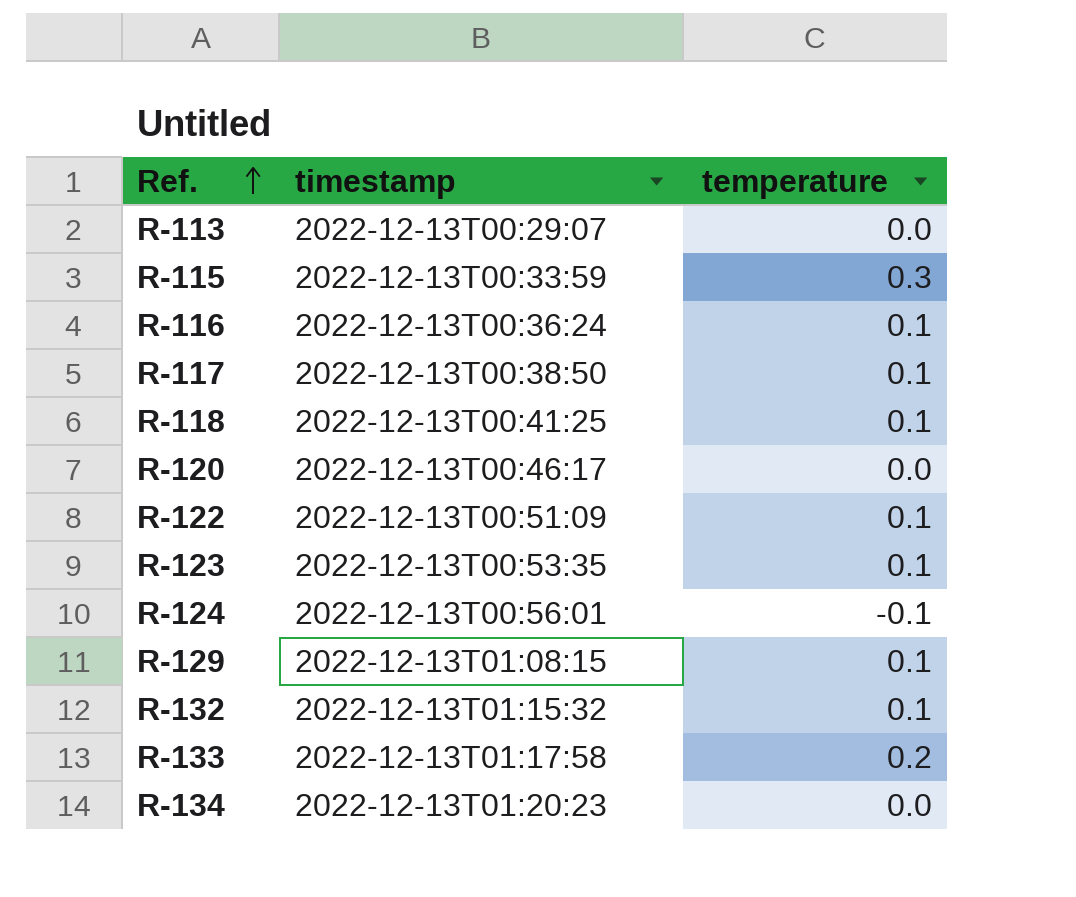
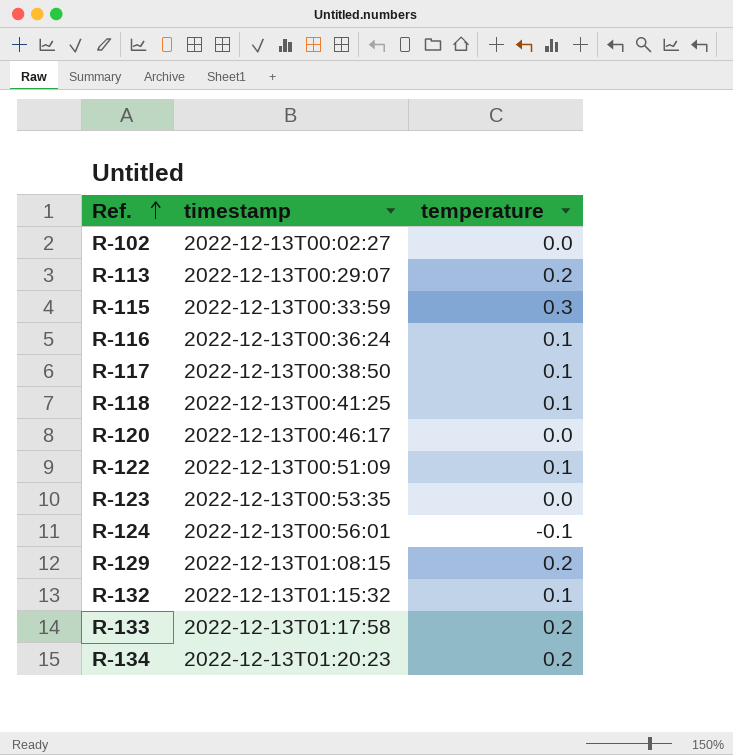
row R-102: none -> 2022-12-13T00:02:27 | 0.0
R-113 | temperature: 0.0 -> 0.2
R-123 | temperature: 0.1 -> 0.0
R-129 | temperature: 0.1 -> 0.2
R-134 | temperature: 0.0 -> 0.2

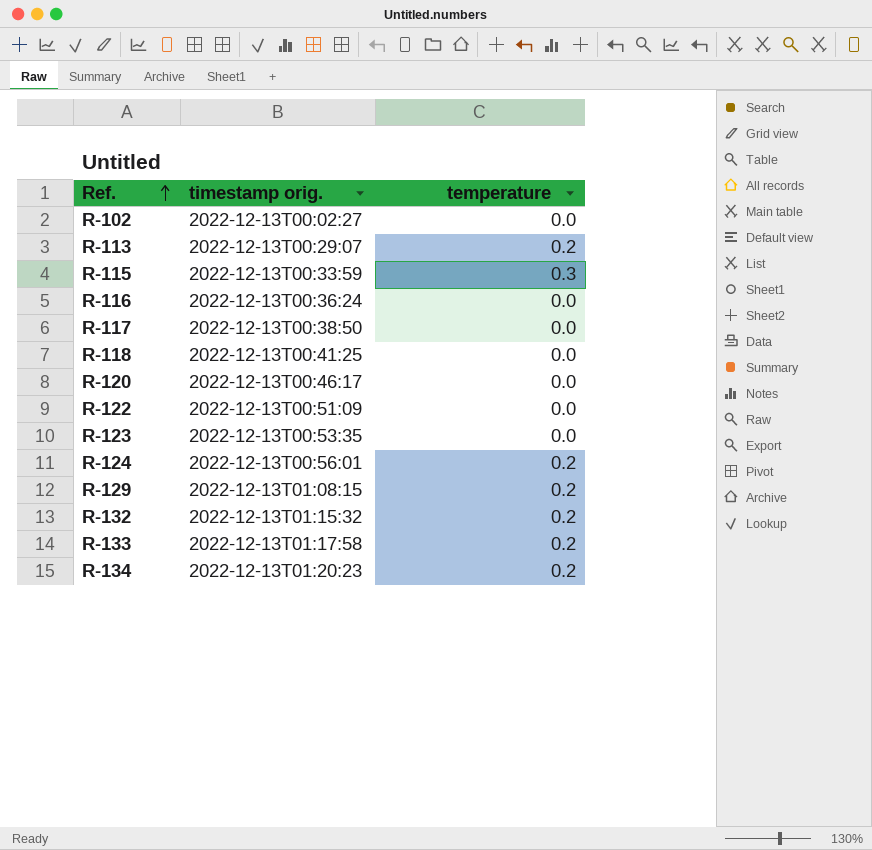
column name: timestamp -> timestamp orig.
R-116 | temperature: 0.1 -> 0.0
R-117 | temperature: 0.1 -> 0.0
R-118 | temperature: 0.1 -> 0.0
R-122 | temperature: 0.1 -> 0.0
R-124 | temperature: -0.1 -> 0.2
R-132 | temperature: 0.1 -> 0.2

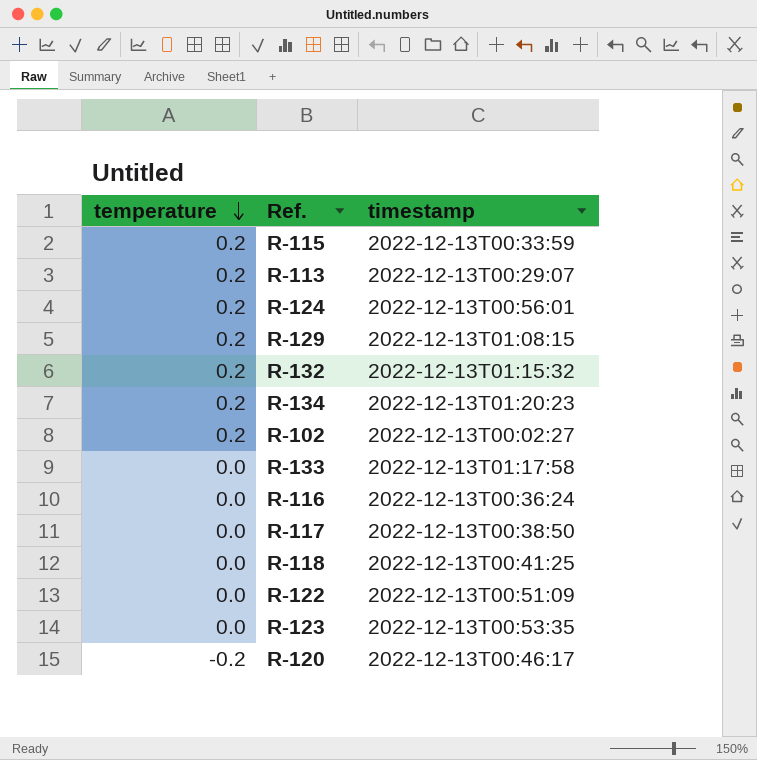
row order: Ref. ascending -> temperature descending
column temperature | position: 3 -> 1
column name: timestamp orig. -> timestamp
R-115 | temperature: 0.3 -> 0.2
R-102 | temperature: 0.0 -> 0.2
R-133 | temperature: 0.2 -> 0.0
R-120 | temperature: 0.0 -> -0.2

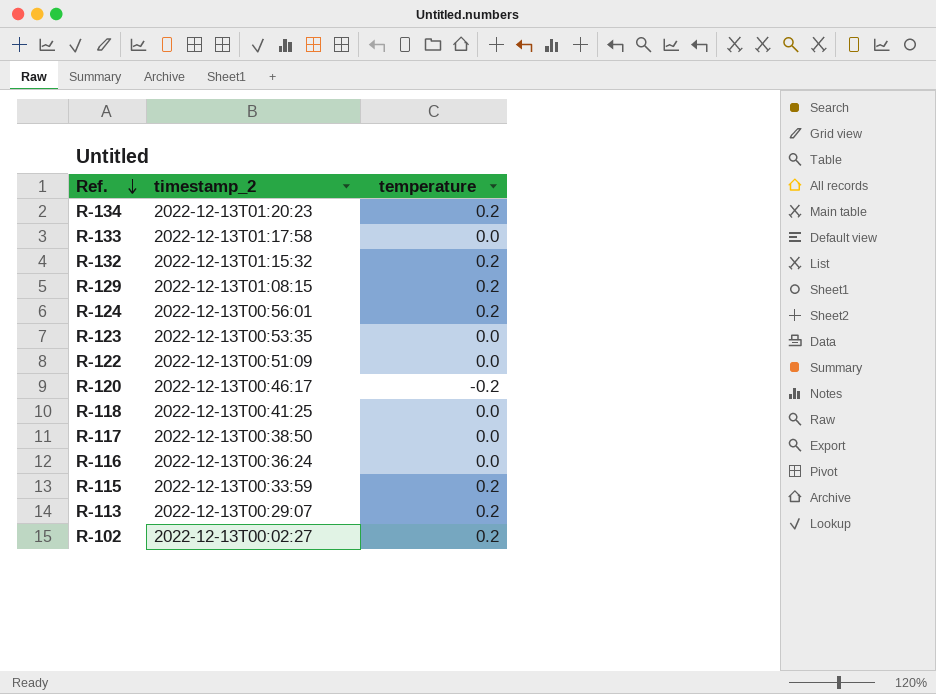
row order: temperature descending -> Ref. descending
column name: timestamp -> timestamp_2
column temperature | position: 1 -> 3

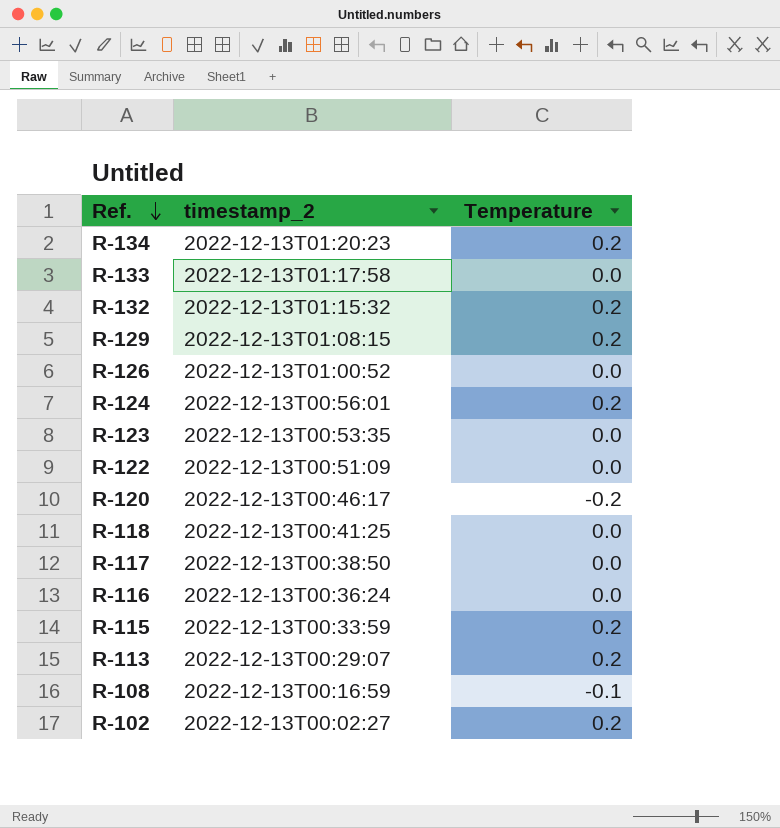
column name: temperature -> Temperature
row R-126: none -> 2022-12-13T01:00:52 | 0.0
row R-108: none -> 2022-12-13T00:16:59 | -0.1

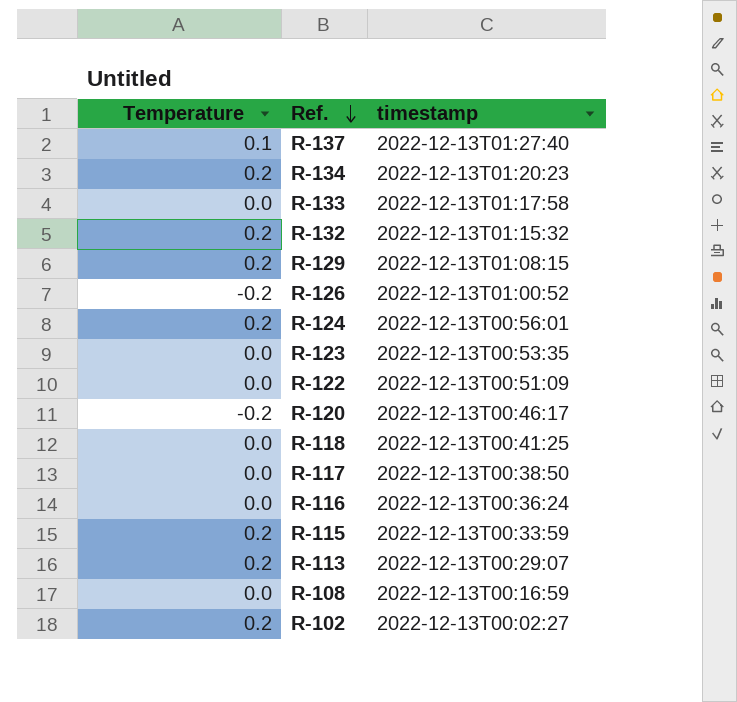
column Temperature | position: 3 -> 1
column name: timestamp_2 -> timestamp
row R-137: none -> 0.1 | 2022-12-13T01:27:40
R-126 | Temperature: 0.0 -> -0.2
R-108 | Temperature: -0.1 -> 0.0

